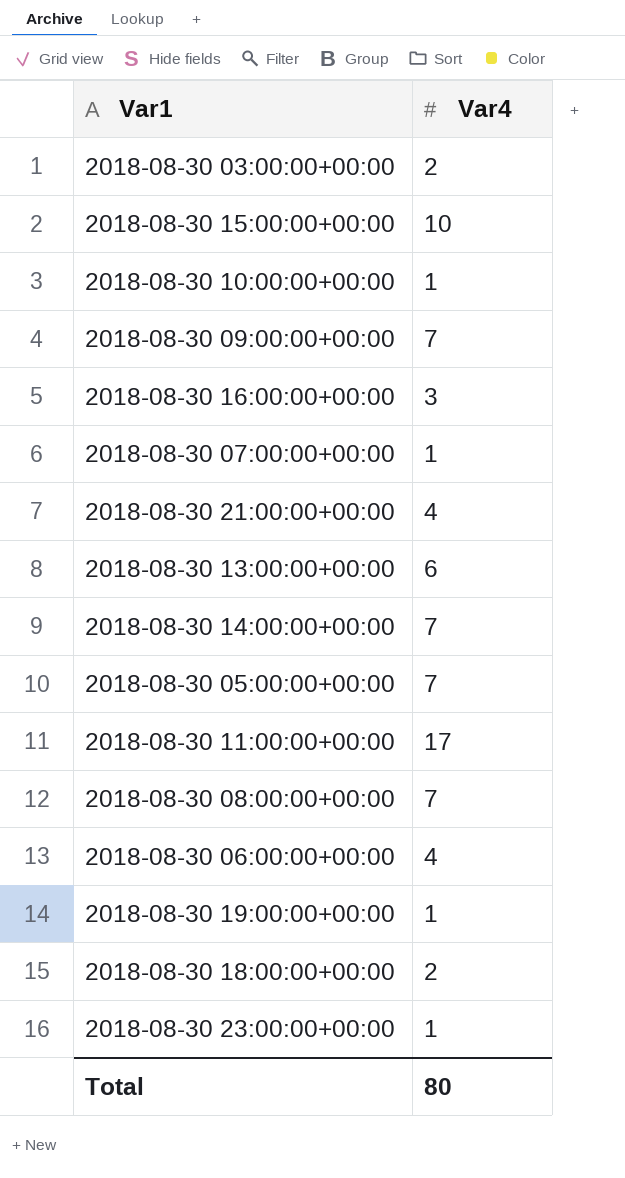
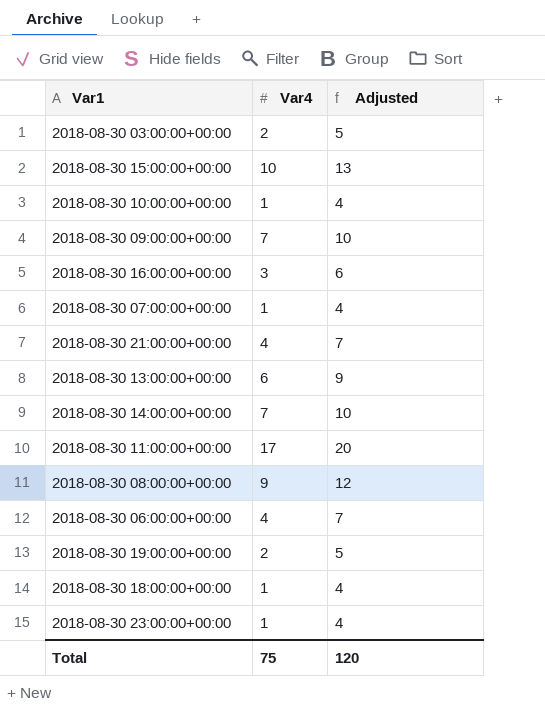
column Adjusted | formula: none -> [Var4] + 3
row 2018-08-30 05:00:00+00:00: 7 -> none
2018-08-30 08:00:00+00:00 | Var4: 7 -> 9
2018-08-30 19:00:00+00:00 | Var4: 1 -> 2
2018-08-30 18:00:00+00:00 | Var4: 2 -> 1
Total | Var4: 80 -> 75

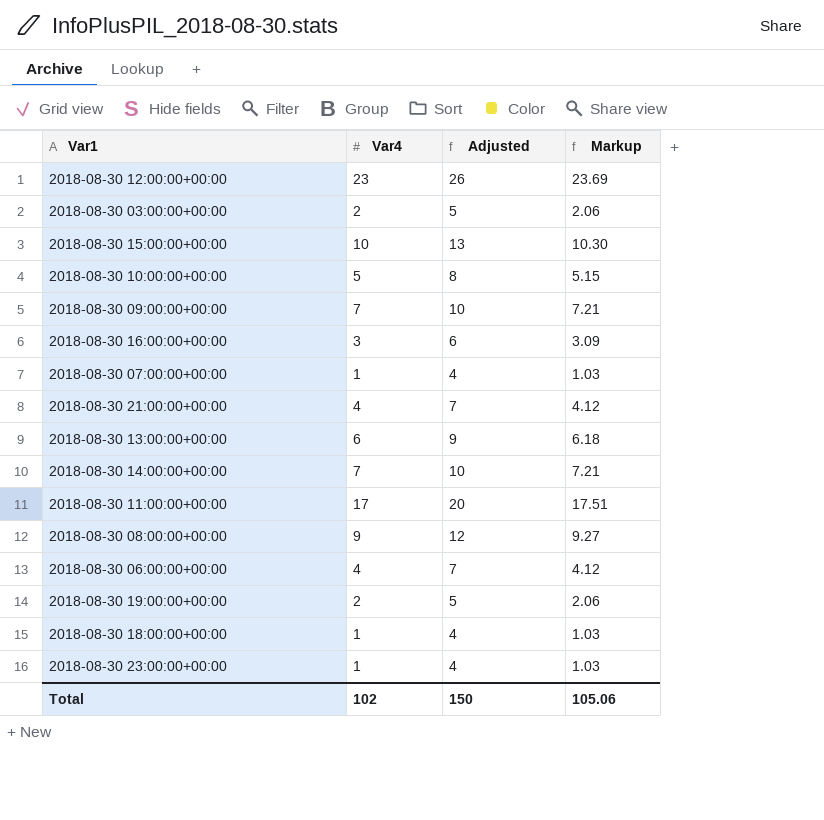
column Markup | formula: none -> [Var4] * 1.03
row 2018-08-30 12:00:00+00:00: none -> 23 | 26 | 23.69
2018-08-30 10:00:00+00:00 | Var4: 1 -> 5
2018-08-30 10:00:00+00:00 | Adjusted: 4 -> 8
Total | Var4: 75 -> 102
Total | Adjusted: 120 -> 150

